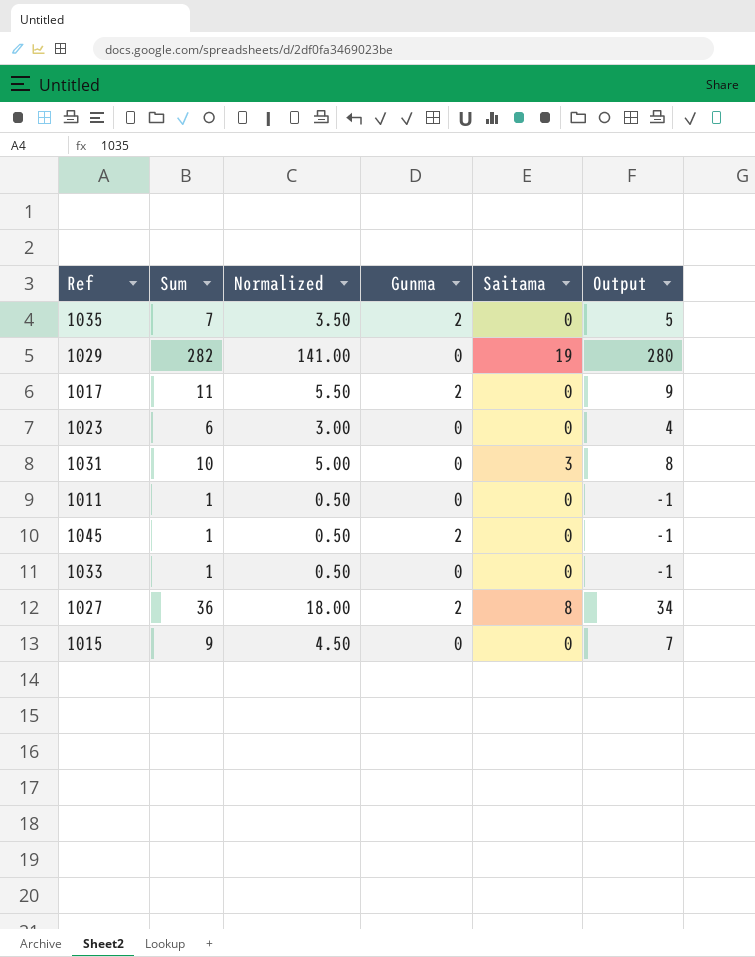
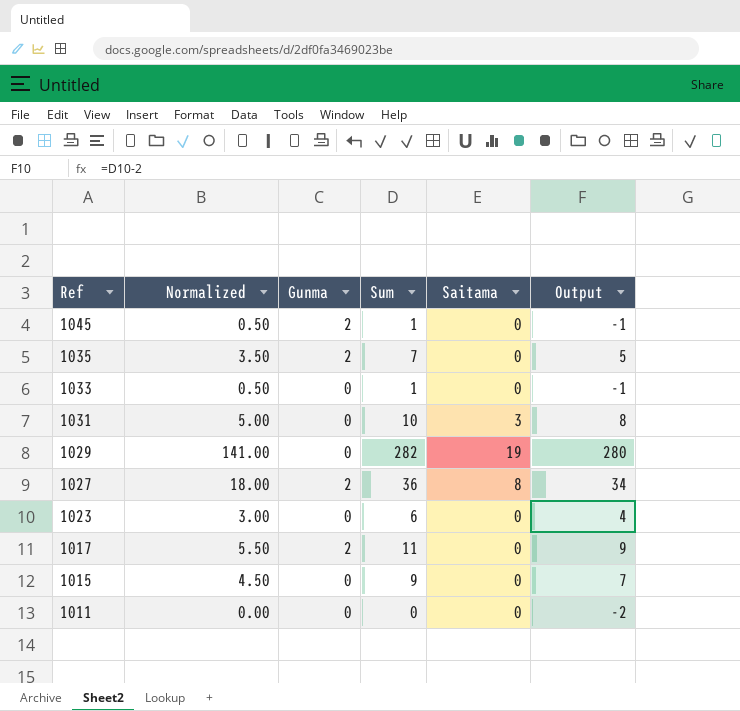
row order: none -> Ref descending
column Sum | position: 2 -> 4
1011 | Normalized: 0.50 -> 0.00
1011 | Sum: 1 -> 0
1011 | Output: -1 -> -2

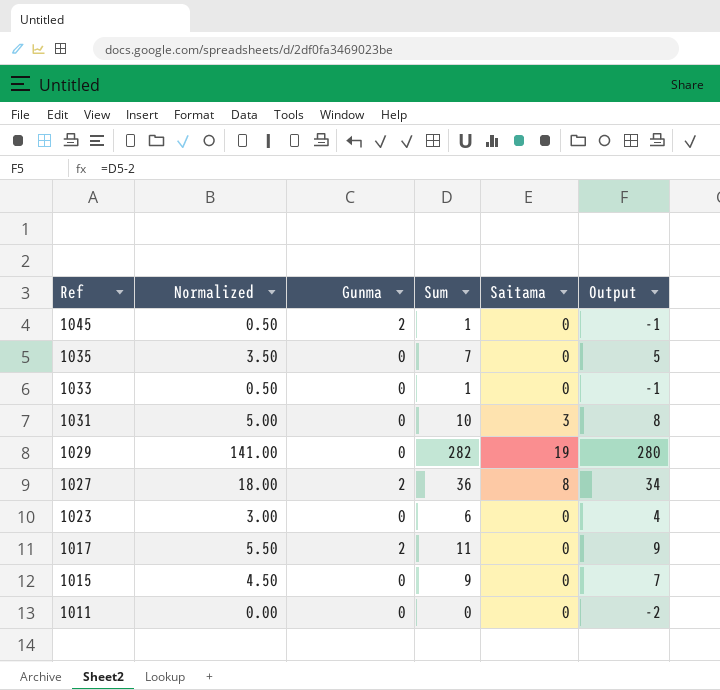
1035 | Gunma: 2 -> 0

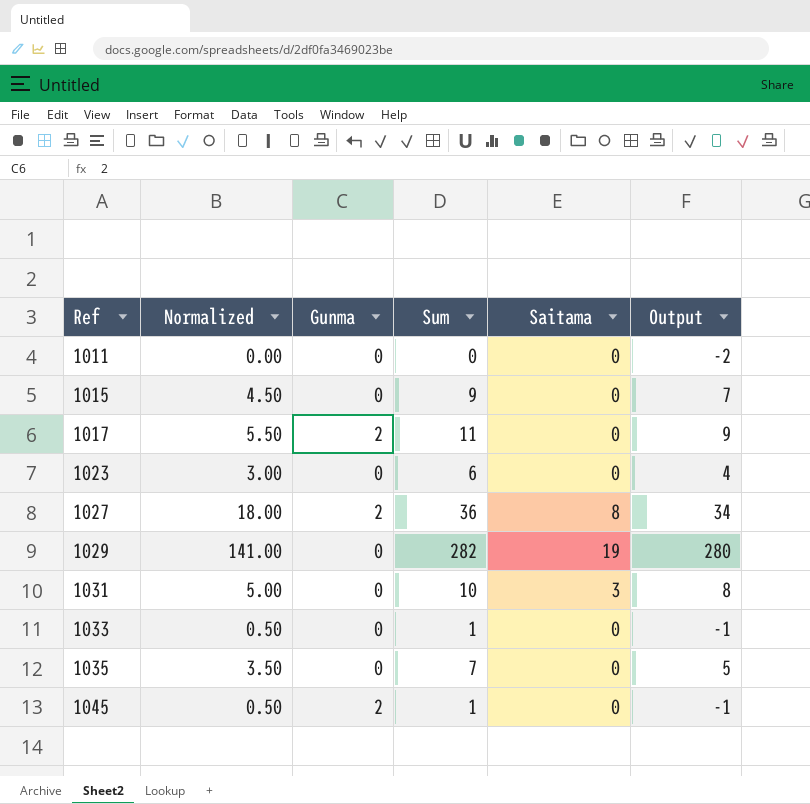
row order: Ref descending -> Ref ascending

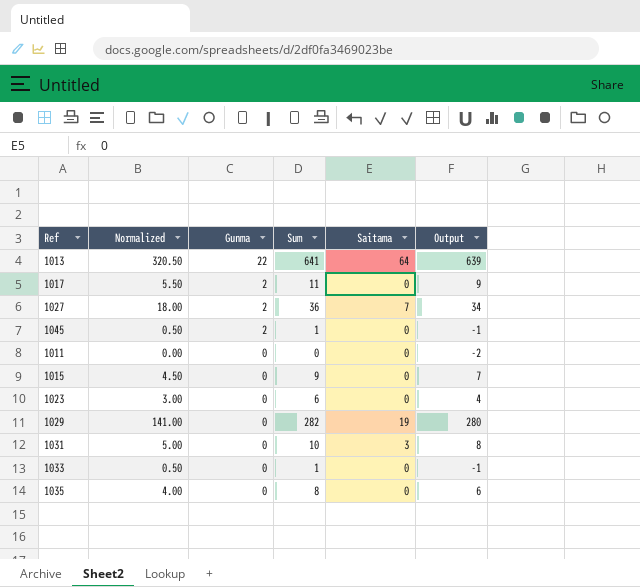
row order: Ref ascending -> Gunma descending
row 1013: none -> 320.50 | 22 | 641 | 64 | 639
1027 | Saitama: 8 -> 7
1035 | Normalized: 3.50 -> 4.00
1035 | Sum: 7 -> 8
1035 | Output: 5 -> 6

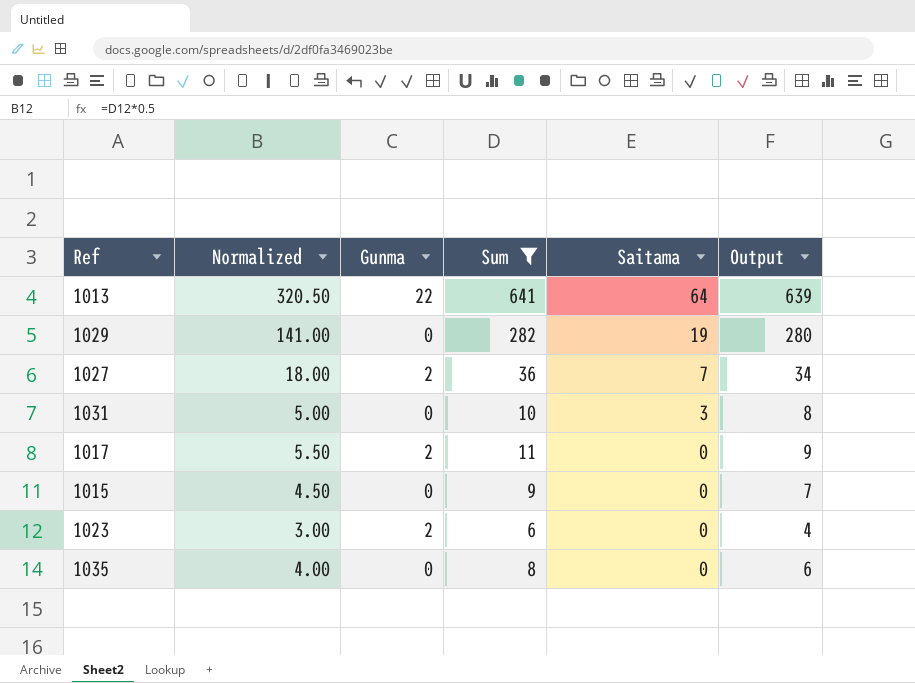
filter: none -> Sum >= 6
row order: Gunma descending -> Saitama descending
1023 | Gunma: 0 -> 2

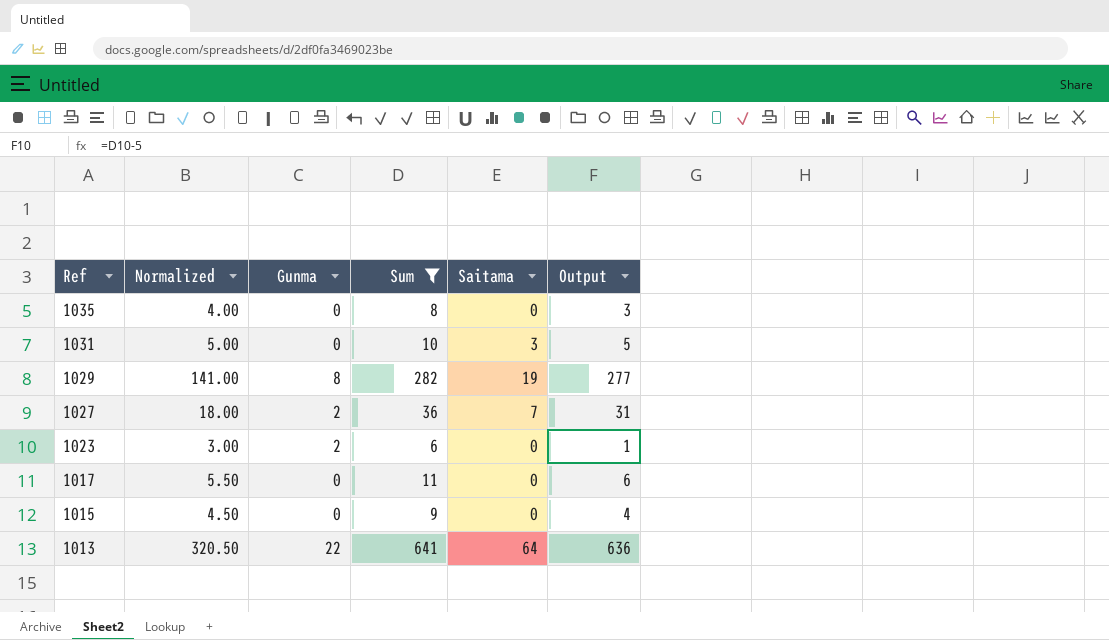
row order: Saitama descending -> Ref descending
column Output | formula: [Sum] - 2 -> [Sum] - 5
1029 | Gunma: 0 -> 8
1017 | Gunma: 2 -> 0

